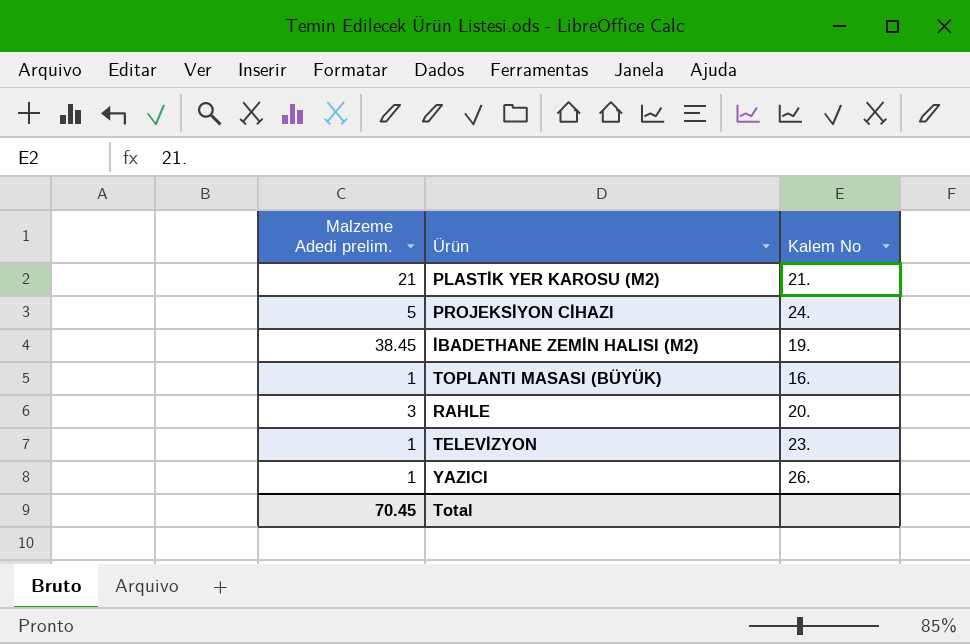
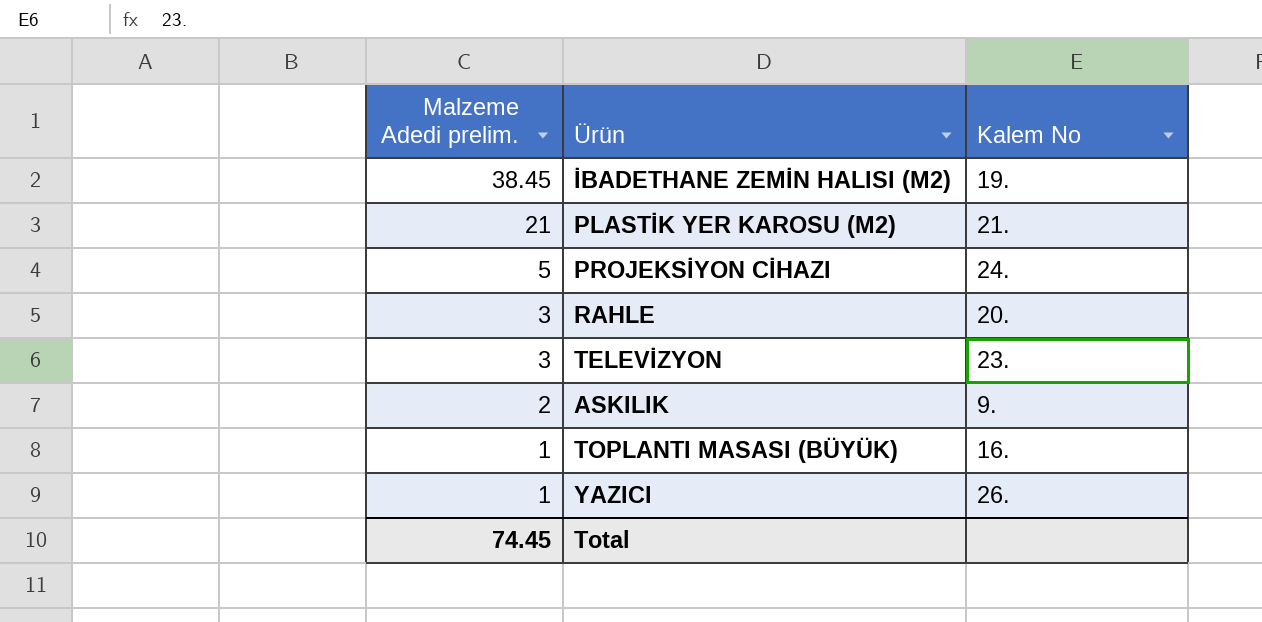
row order: none -> Malzeme Adedi prelim. descending
TELEVİZYON | Malzeme Adedi prelim.: 1 -> 3
row ASKILIK: none -> 2 | 9.
Total | Malzeme Adedi prelim.: 70.45 -> 74.45

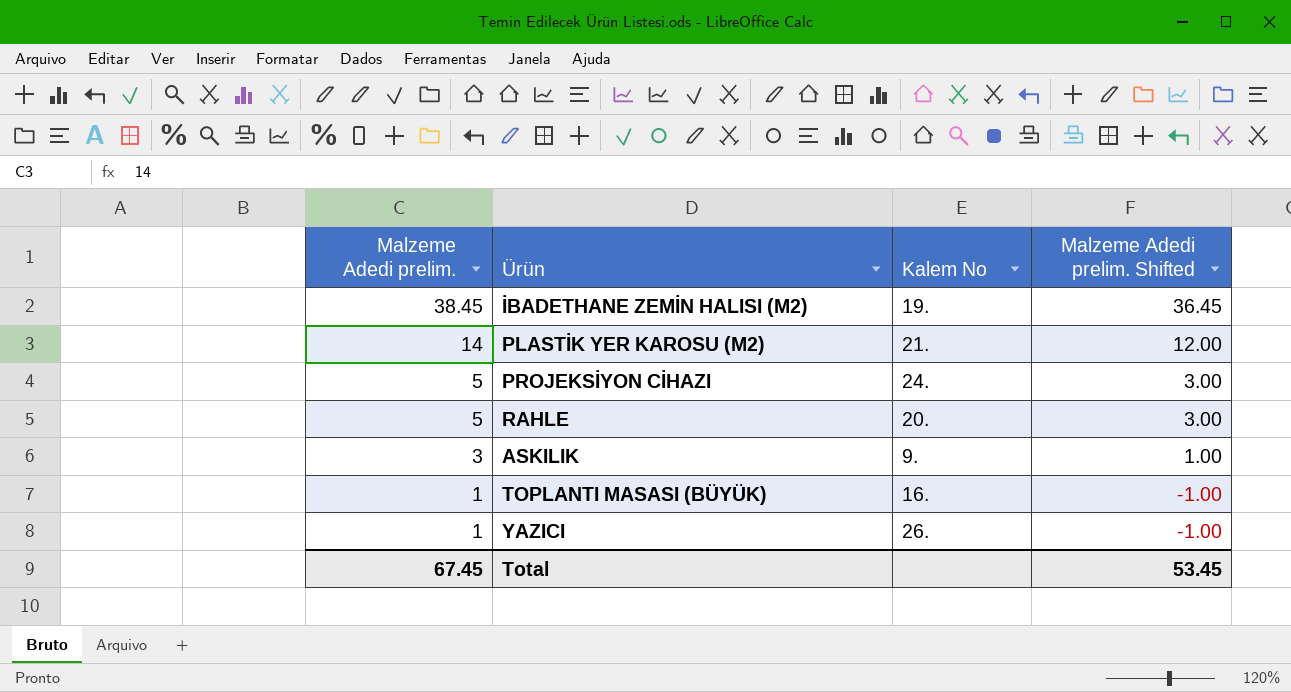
column Malzeme Adedi prelim. Shifted | formula: none -> [Malzeme Adedi prelim.] - 2
row TELEVİZYON: 3 | 23. -> none
PLASTİK YER KAROSU (M2) | Malzeme Adedi prelim.: 21 -> 14
RAHLE | Malzeme Adedi prelim.: 3 -> 5
ASKILIK | Malzeme Adedi prelim.: 2 -> 3
Total | Malzeme Adedi prelim.: 74.45 -> 67.45

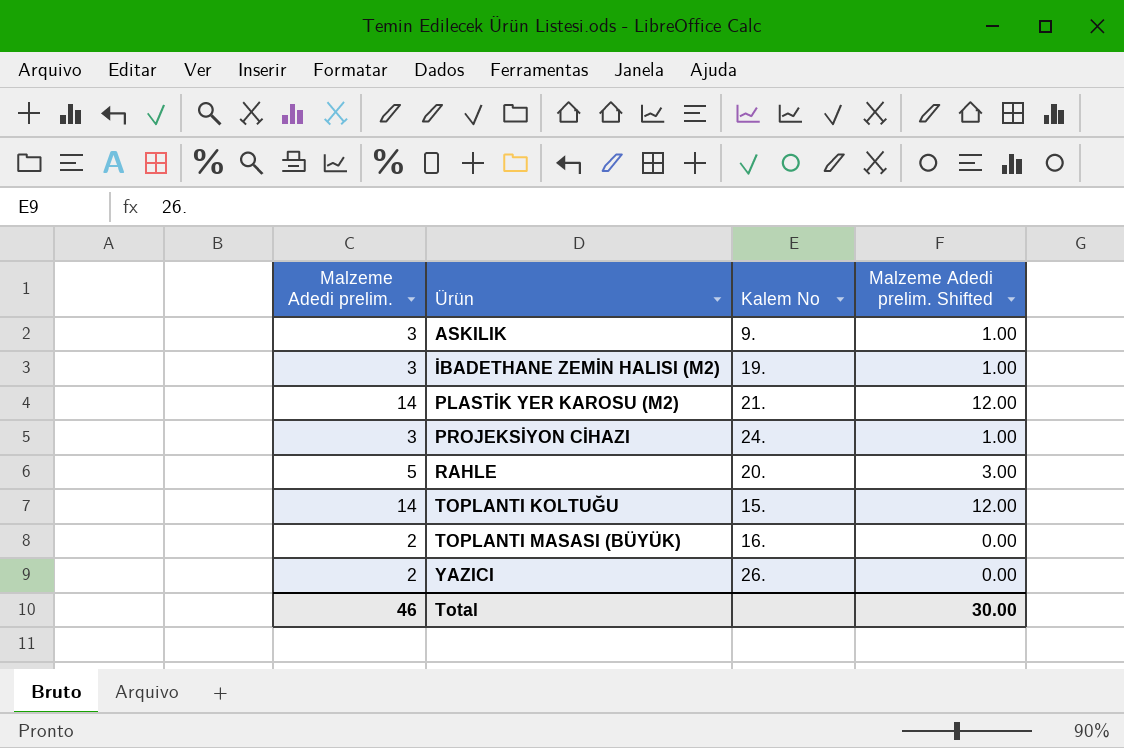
row order: Malzeme Adedi prelim. descending -> Ürün ascending
İBADETHANE ZEMİN HALISI (M2) | Malzeme Adedi prelim.: 38.45 -> 3
İBADETHANE ZEMİN HALISI (M2) | Malzeme Adedi prelim. Shifted: 36.45 -> 1.00
PROJEKSİYON CİHAZI | Malzeme Adedi prelim.: 5 -> 3
PROJEKSİYON CİHAZI | Malzeme Adedi prelim. Shifted: 3.00 -> 1.00
row TOPLANTI KOLTUĞU: none -> 14 | 15. | 12.00
TOPLANTI MASASI (BÜYÜK) | Malzeme Adedi prelim.: 1 -> 2
TOPLANTI MASASI (BÜYÜK) | Malzeme Adedi prelim. Shifted: -1.00 -> 0.00
YAZICI | Malzeme Adedi prelim.: 1 -> 2
YAZICI | Malzeme Adedi prelim. Shifted: -1.00 -> 0.00
Total | Malzeme Adedi prelim.: 67.45 -> 46
Total | Malzeme Adedi prelim. Shifted: 53.45 -> 30.00

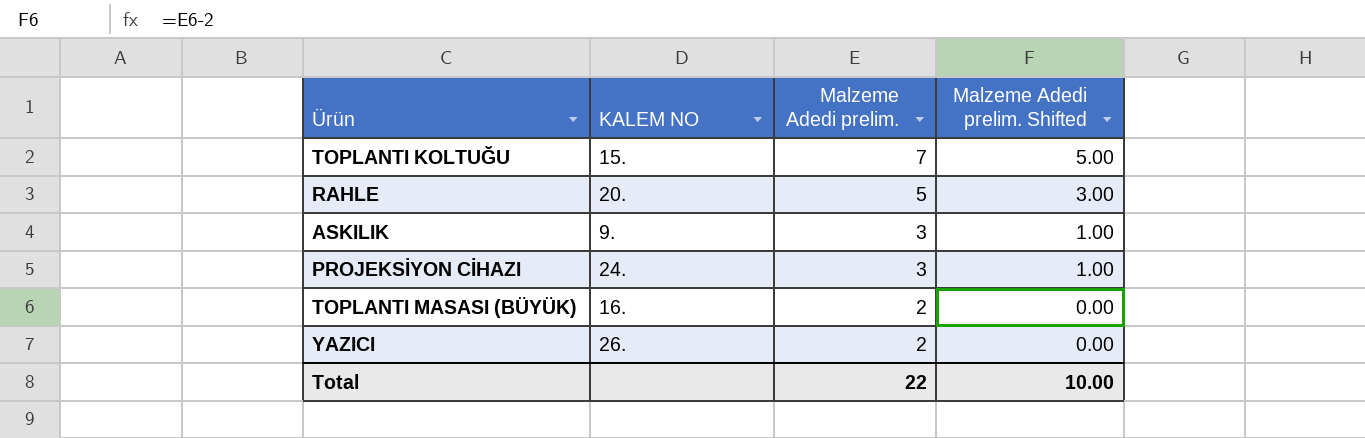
row order: Ürün ascending -> Malzeme Adedi prelim. descending
column name: Kalem No -> KALEM NO
column Malzeme Adedi prelim. | position: 1 -> 3
row İBADETHANE ZEMİN HALISI (M2): 3 | 19. | 1.00 -> none
row PLASTİK YER KAROSU (M2): 14 | 21. | 12.00 -> none
TOPLANTI KOLTUĞU | Malzeme Adedi prelim.: 14 -> 7
TOPLANTI KOLTUĞU | Malzeme Adedi prelim. Shifted: 12.00 -> 5.00
Total | Malzeme Adedi prelim.: 46 -> 22
Total | Malzeme Adedi prelim. Shifted: 30.00 -> 10.00

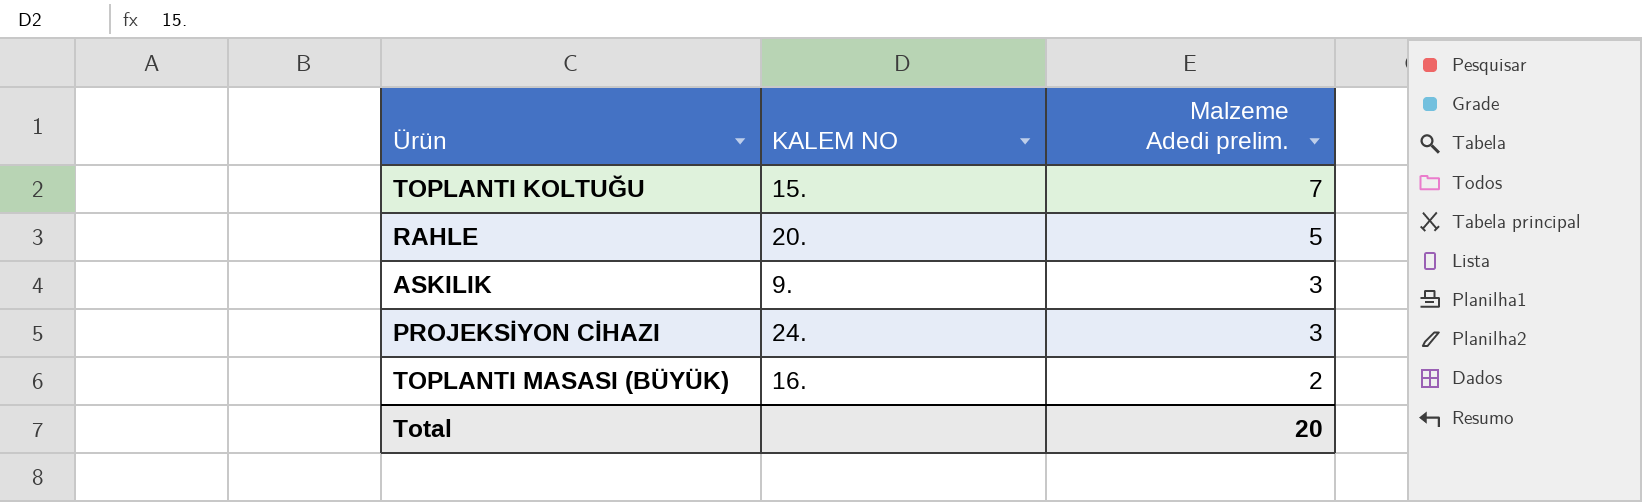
column Malzeme Adedi prelim. Shifted | formula: [Malzeme Adedi prelim.] - 2 -> none
row YAZICI: 26. | 2 | 0.00 -> none
Total | Malzeme Adedi prelim.: 22 -> 20

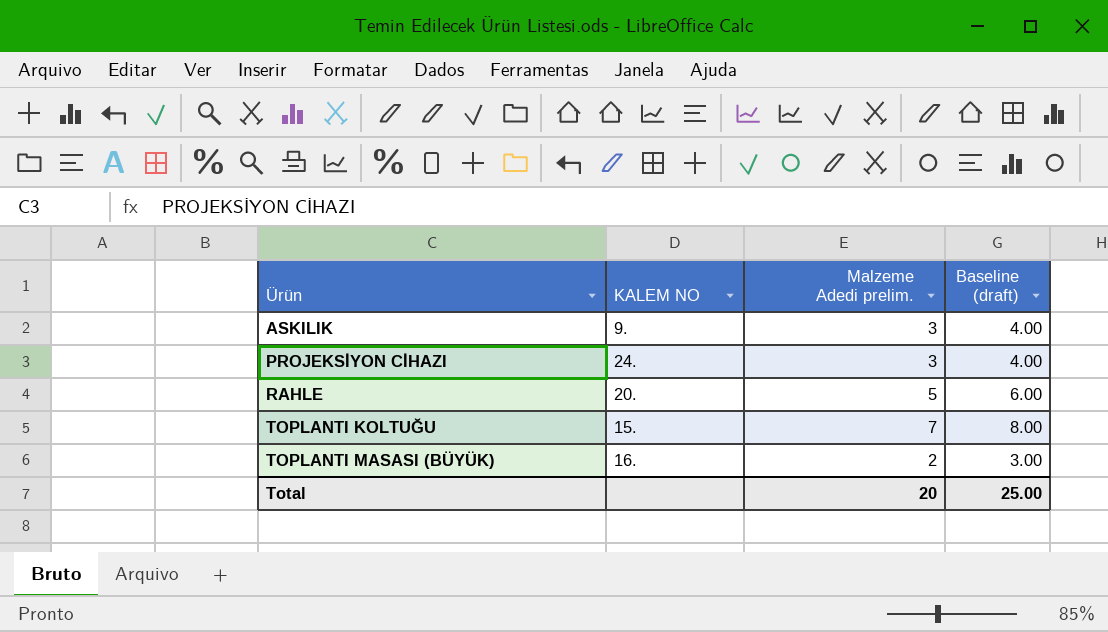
row order: Malzeme Adedi prelim. descending -> Ürün ascending
column Baseline (draft) | formula: none -> [Malzeme Adedi prelim.] + 1

